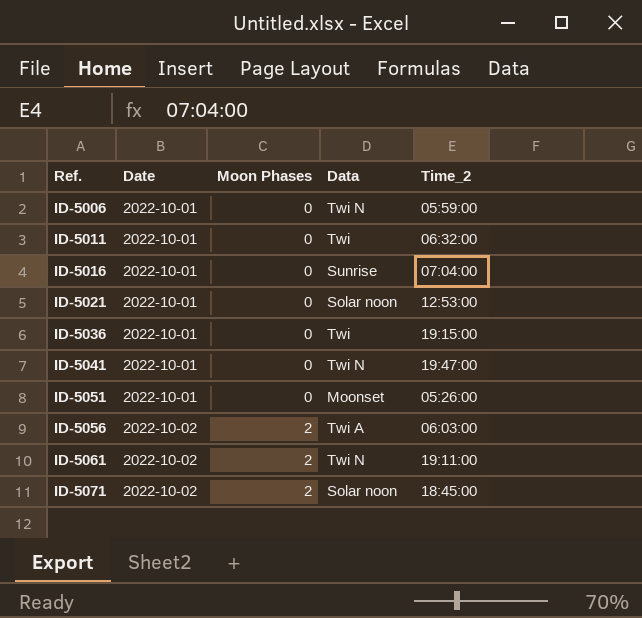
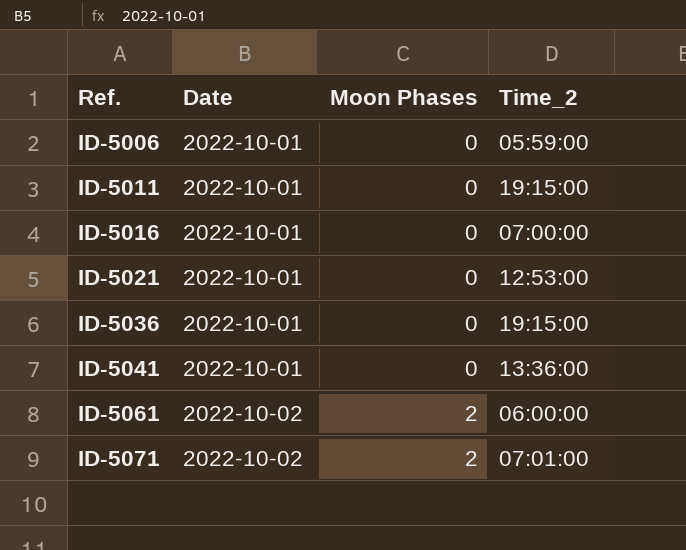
column Data | position: 4 -> none
row ID-5051: 2022-10-01 | 0 | Moonset | 05:26:00 -> none
row ID-5056: 2022-10-02 | 2 | Twi A | 06:03:00 -> none
ID-5011 | Time_2: 06:32:00 -> 19:15:00
ID-5016 | Time_2: 07:04:00 -> 07:00:00
ID-5041 | Time_2: 19:47:00 -> 13:36:00
ID-5061 | Time_2: 19:11:00 -> 06:00:00
ID-5071 | Time_2: 18:45:00 -> 07:01:00

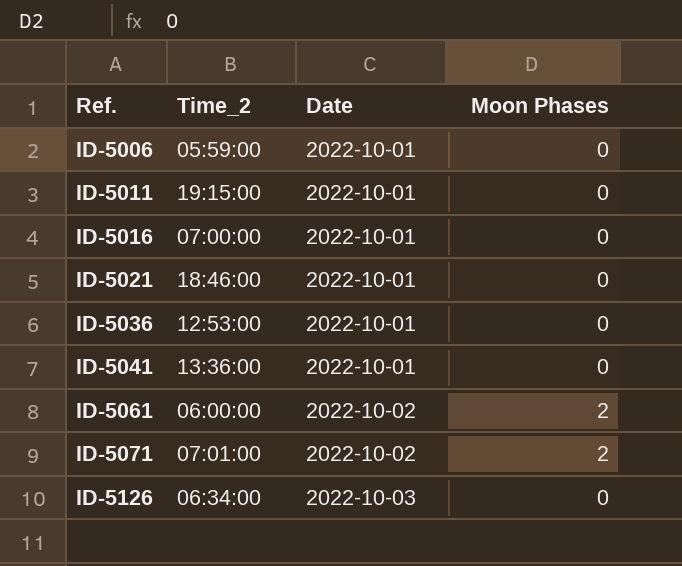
column Time_2 | position: 4 -> 2
ID-5021 | Time_2: 12:53:00 -> 18:46:00
ID-5036 | Time_2: 19:15:00 -> 12:53:00
row ID-5126: none -> 06:34:00 | 2022-10-03 | 0

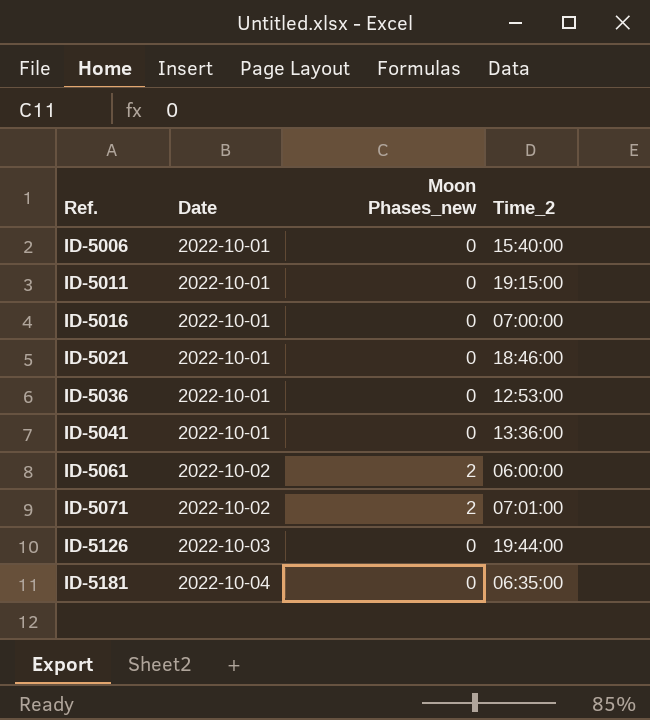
column name: Moon Phases -> Moon Phases_new
column Time_2 | position: 2 -> 4
ID-5006 | Time_2: 05:59:00 -> 15:40:00
ID-5126 | Time_2: 06:34:00 -> 19:44:00
row ID-5181: none -> 2022-10-04 | 0 | 06:35:00

